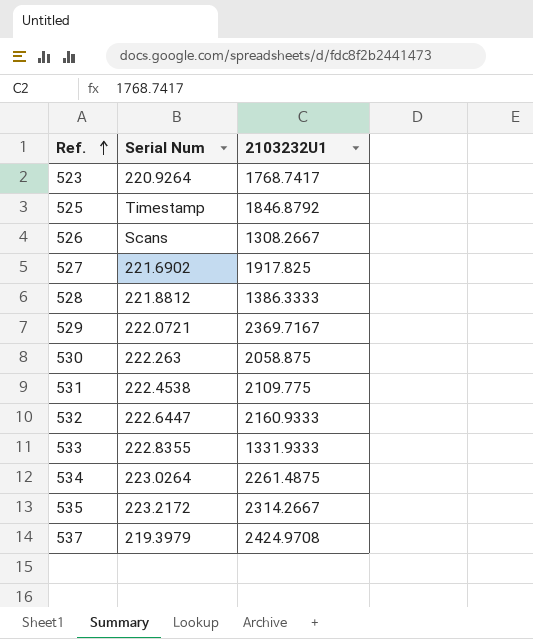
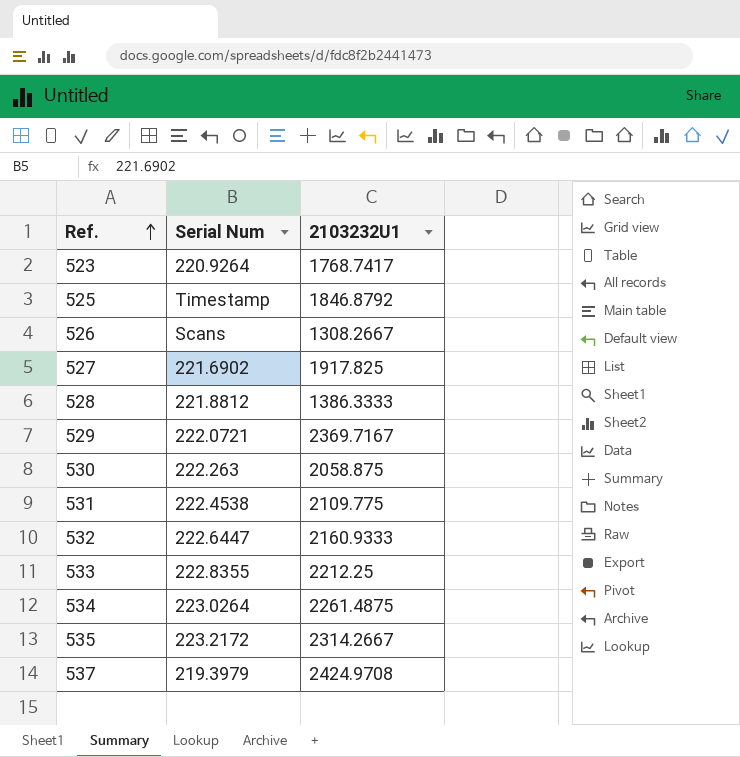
533 | 2103232U1: 1331.9333 -> 2212.25

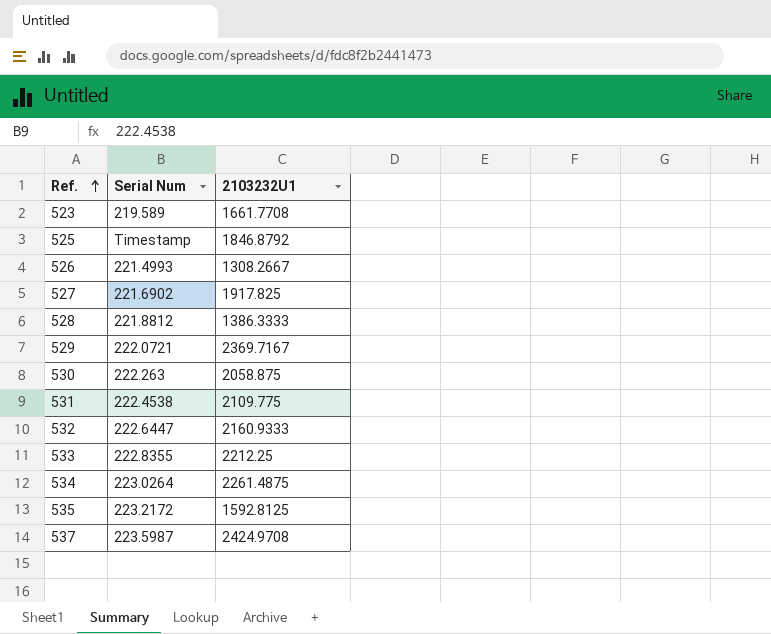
523 | Serial Num: 220.9264 -> 219.589
523 | 2103232U1: 1768.7417 -> 1661.7708
526 | Serial Num: Scans -> 221.4993
535 | 2103232U1: 2314.2667 -> 1592.8125
537 | Serial Num: 219.3979 -> 223.5987

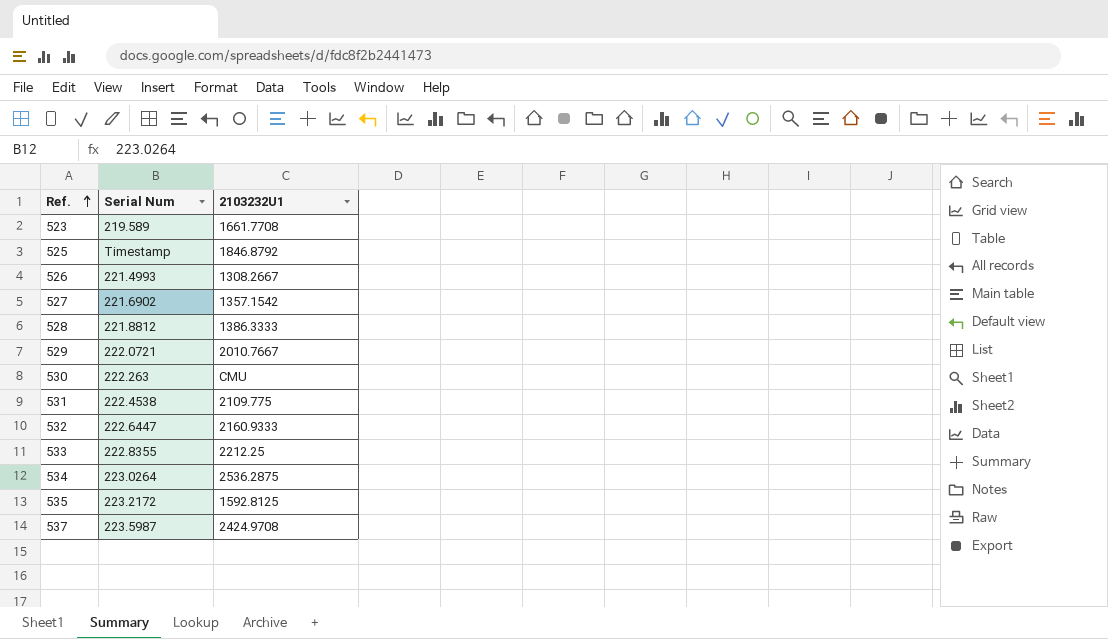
527 | 2103232U1: 1917.825 -> 1357.1542
529 | 2103232U1: 2369.7167 -> 2010.7667
530 | 2103232U1: 2058.875 -> CMU
534 | 2103232U1: 2261.4875 -> 2536.2875

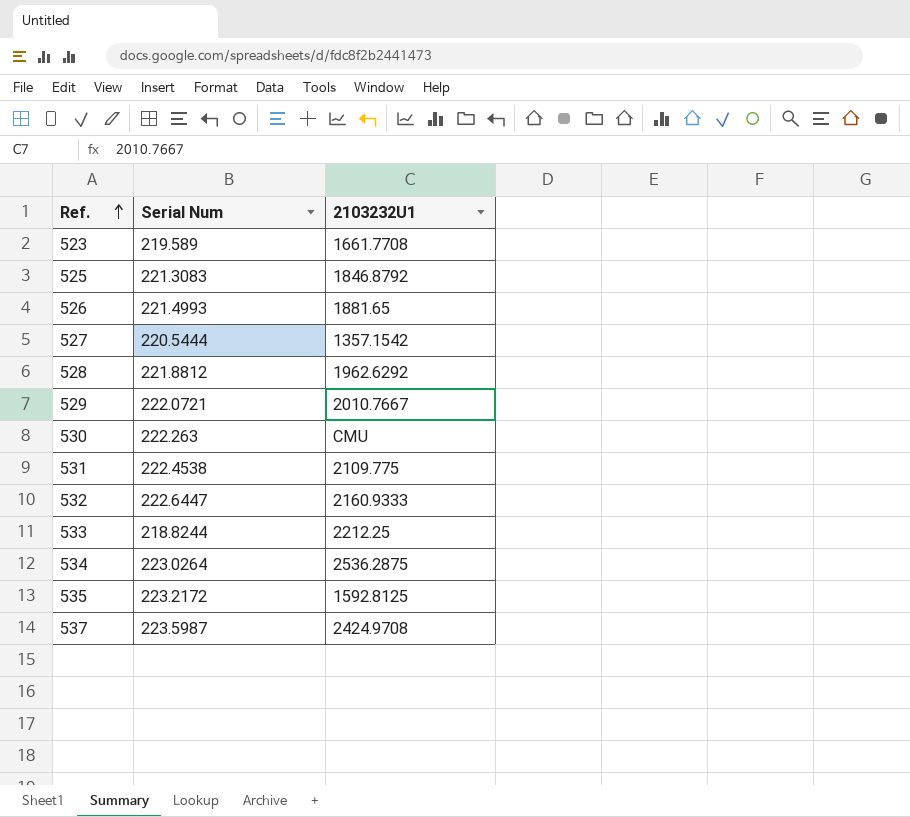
525 | Serial Num: Timestamp -> 221.3083
526 | 2103232U1: 1308.2667 -> 1881.65
527 | Serial Num: 221.6902 -> 220.5444
528 | 2103232U1: 1386.3333 -> 1962.6292
533 | Serial Num: 222.8355 -> 218.8244

